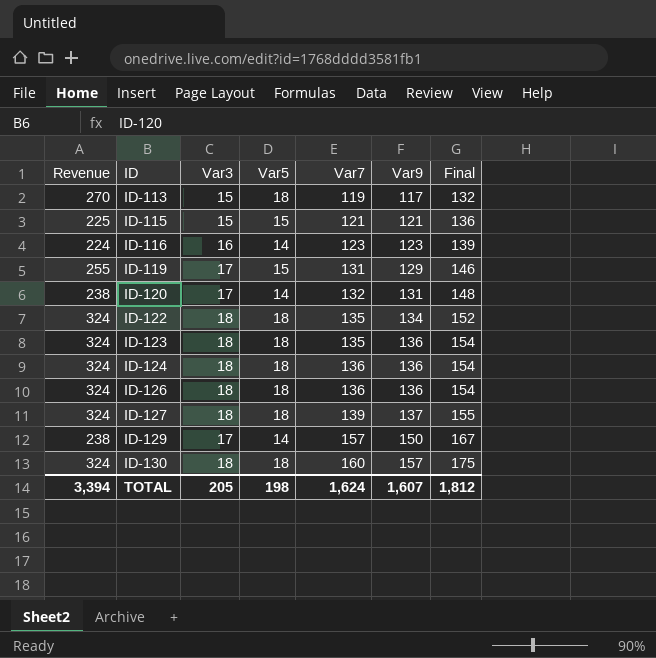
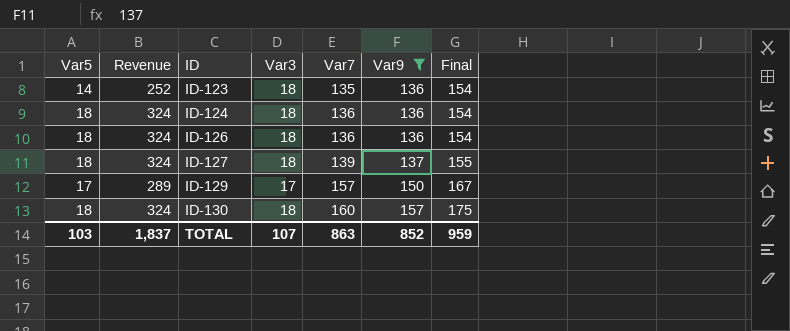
filter: none -> Var9 >= 136
column Var5 | position: 4 -> 1
ID-123 | Var5: 18 -> 14
ID-123 | Revenue: 324 -> 252
ID-129 | Var5: 14 -> 17
ID-129 | Revenue: 238 -> 289
TOTAL | Var5: 198 -> 103
TOTAL | Revenue: 3,394 -> 1,837
TOTAL | Var3: 205 -> 107
TOTAL | Var7: 1,624 -> 863
TOTAL | Var9: 1,607 -> 852
TOTAL | Final: 1,812 -> 959

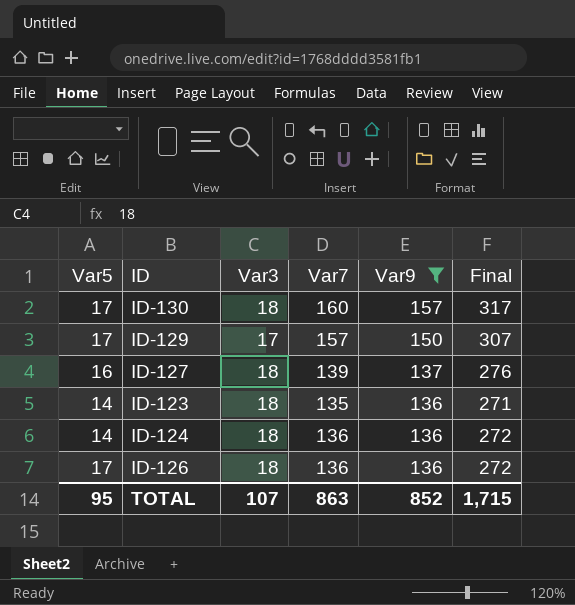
row order: ID ascending -> Var9 descending
column Revenue | formula: [Var5] * [Var3] -> none
column Final | formula: [Var3] + [Var9] -> [Var7] + [Var9]
ID-130 | Var5: 18 -> 17
ID-127 | Var5: 18 -> 16
ID-124 | Var5: 18 -> 14
ID-126 | Var5: 18 -> 17
TOTAL | Var5: 103 -> 95
TOTAL | Final: 959 -> 1,715

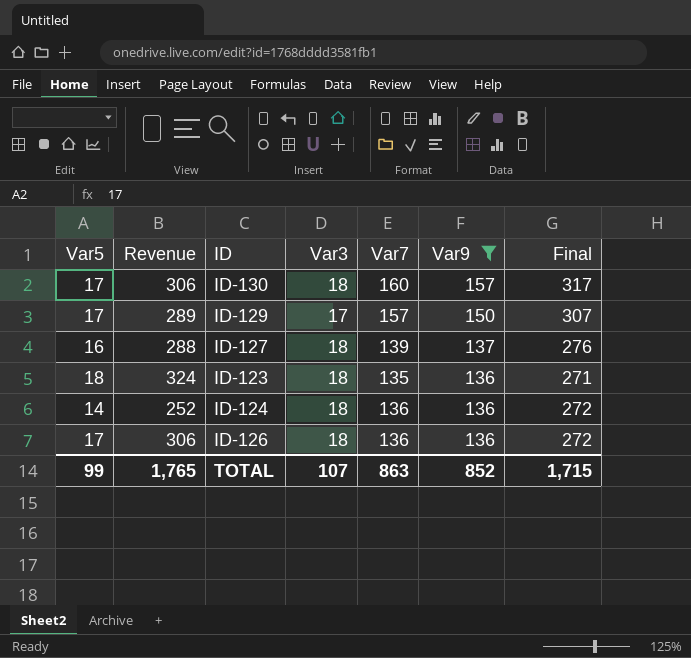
column Revenue | formula: none -> [Var5] * [Var3]
ID-123 | Var5: 14 -> 18
TOTAL | Var5: 95 -> 99

